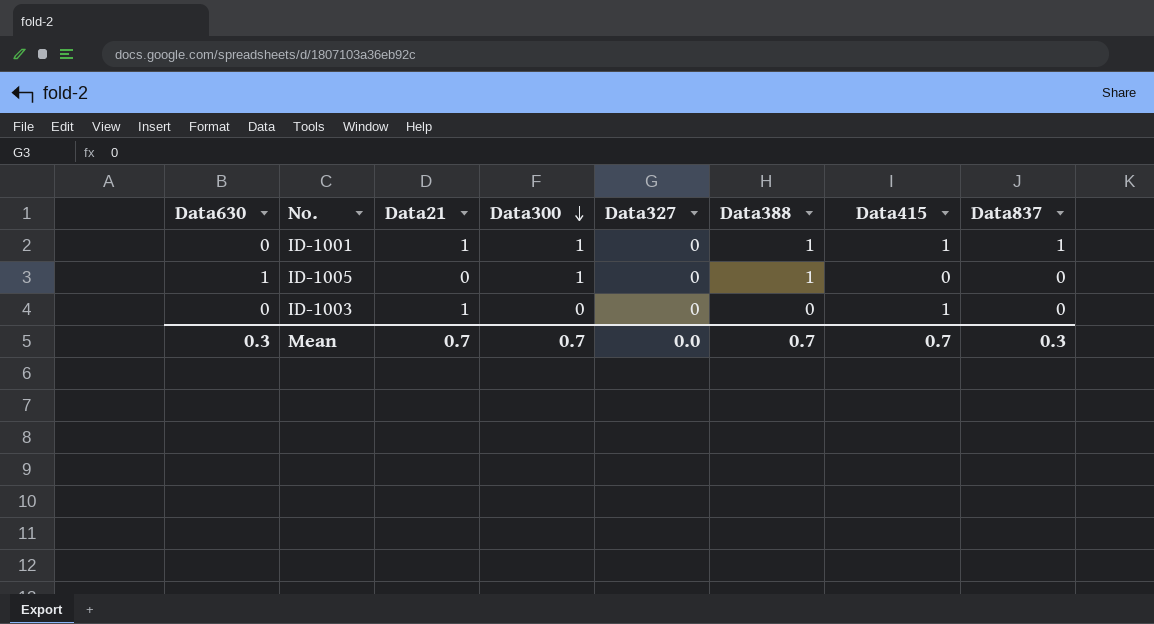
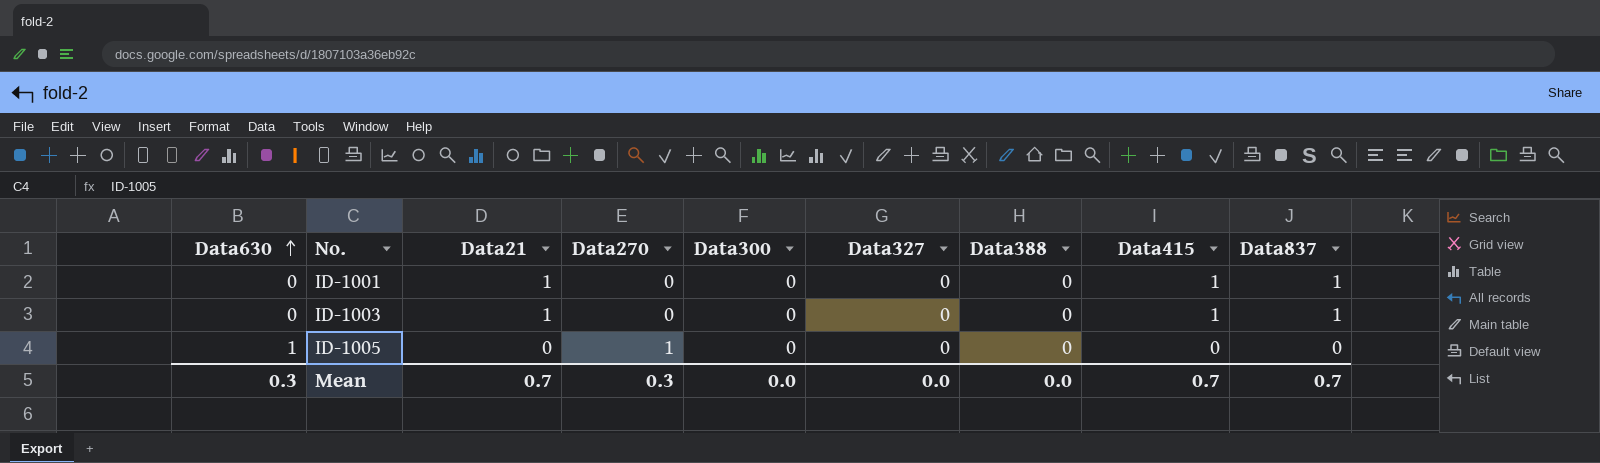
row order: Data300 descending -> Data630 ascending
column Data270 | position: none -> 4
ID-1001 | Data300: 1 -> 0
ID-1001 | Data388: 1 -> 0
ID-1003 | Data837: 0 -> 1
ID-1005 | Data300: 1 -> 0
ID-1005 | Data388: 1 -> 0
Mean | Data300: 0.7 -> 0.0
Mean | Data388: 0.7 -> 0.0
Mean | Data837: 0.3 -> 0.7

